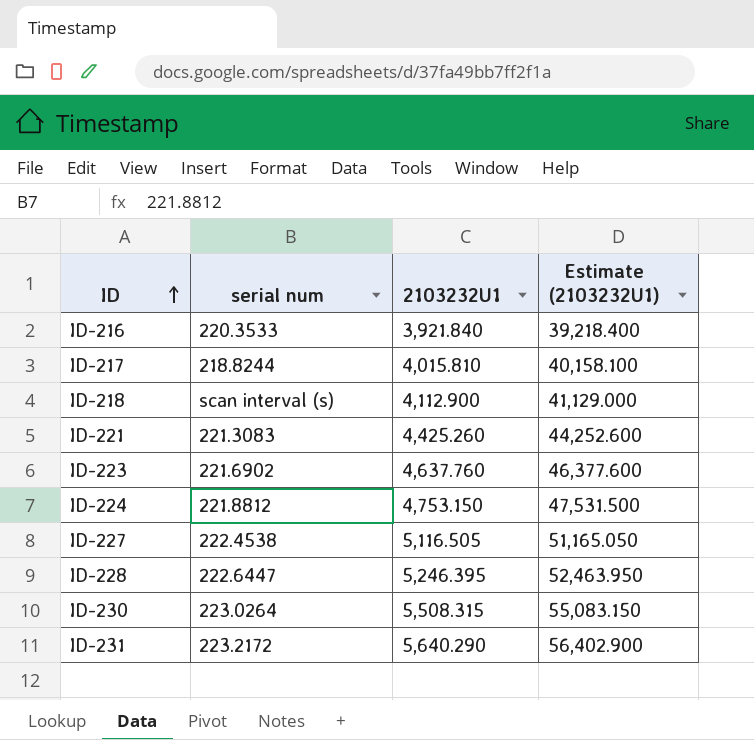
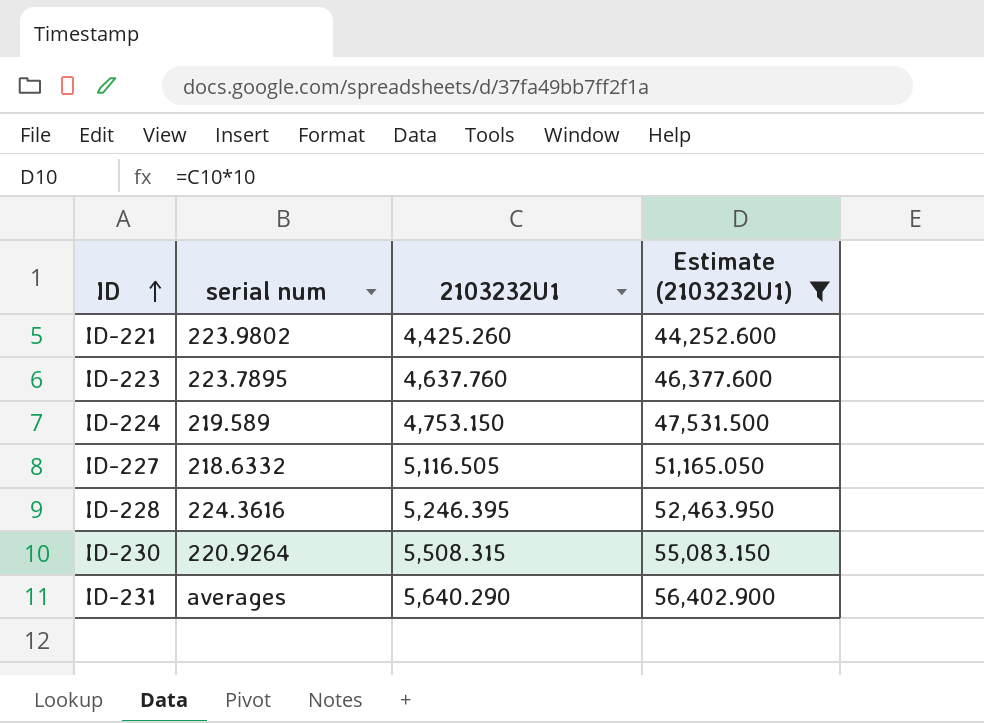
filter: none -> Estimate (2103232U1) >= 44,252.600
ID-221 | serial num: 221.3083 -> 223.9802
ID-223 | serial num: 221.6902 -> 223.7895
ID-224 | serial num: 221.8812 -> 219.589
ID-227 | serial num: 222.4538 -> 218.6332
ID-228 | serial num: 222.6447 -> 224.3616
ID-230 | serial num: 223.0264 -> 220.9264
ID-231 | serial num: 223.2172 -> averages

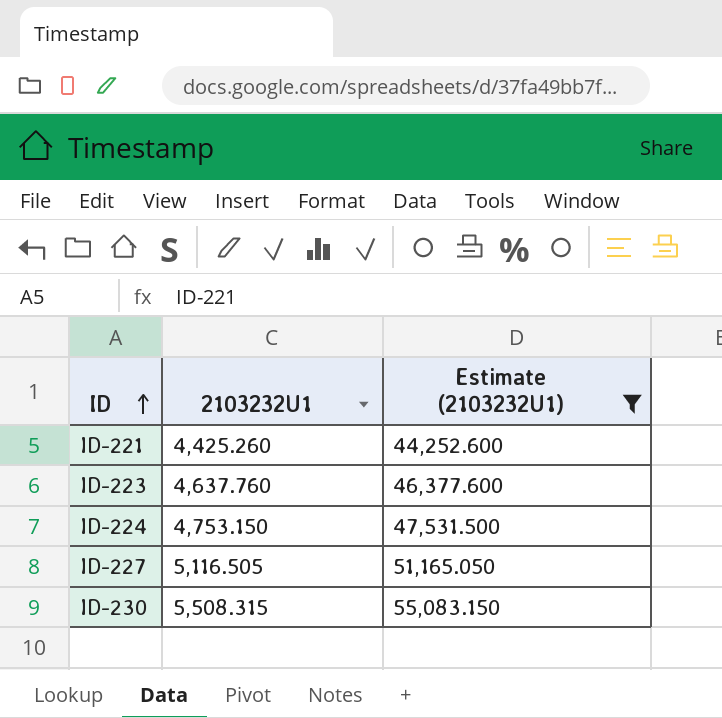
column serial num | position: 2 -> none
row ID-228: 224.3616 | 5,246.395 | 52,463.950 -> none
row ID-231: averages | 5,640.290 | 56,402.900 -> none

